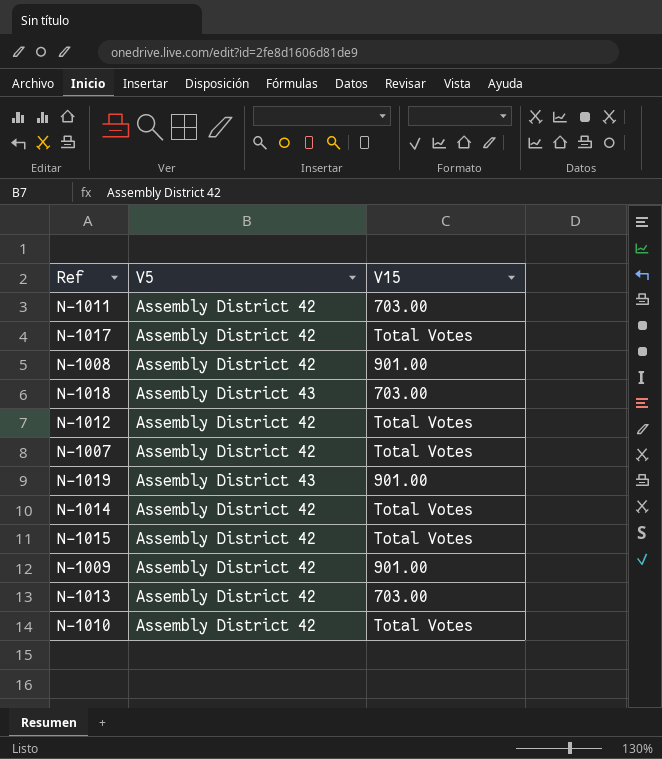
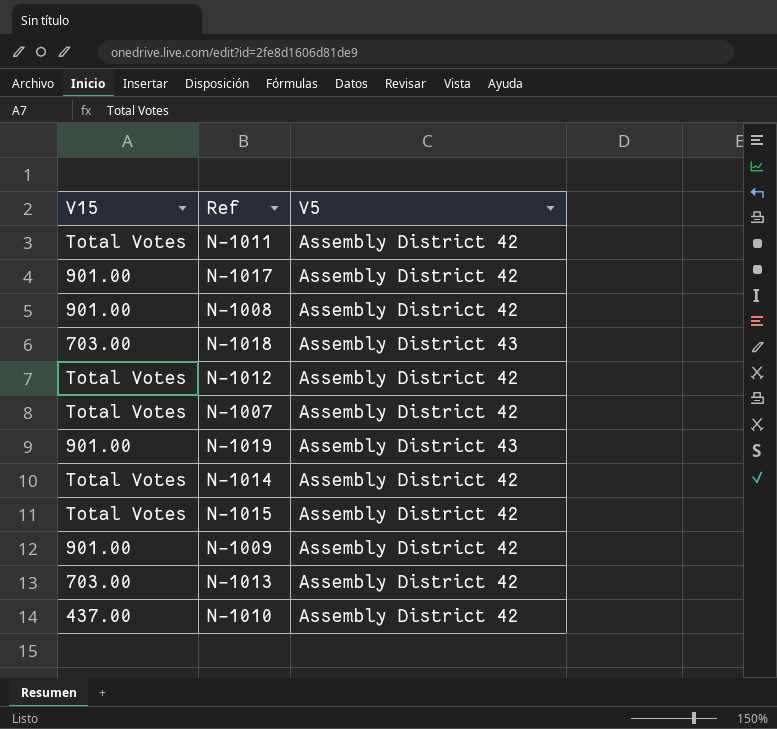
column V15 | position: 3 -> 1
N-1011 | V15: 703.00 -> Total Votes
N-1017 | V15: Total Votes -> 901.00
N-1010 | V15: Total Votes -> 437.00

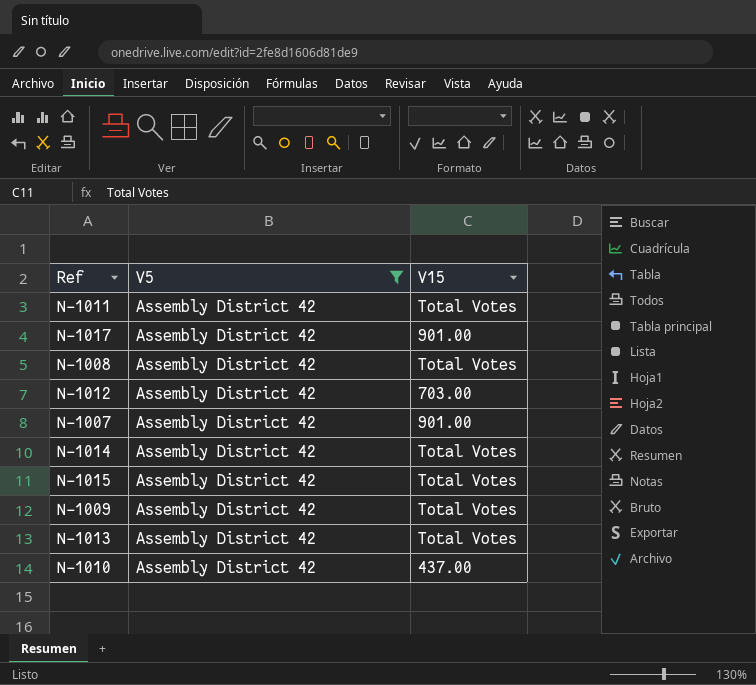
filter: none -> V5 = Assembly District 42
column V15 | position: 1 -> 3
N-1008 | V15: 901.00 -> Total Votes
N-1012 | V15: Total Votes -> 703.00
N-1007 | V15: Total Votes -> 901.00
N-1009 | V15: 901.00 -> Total Votes
N-1013 | V15: 703.00 -> Total Votes

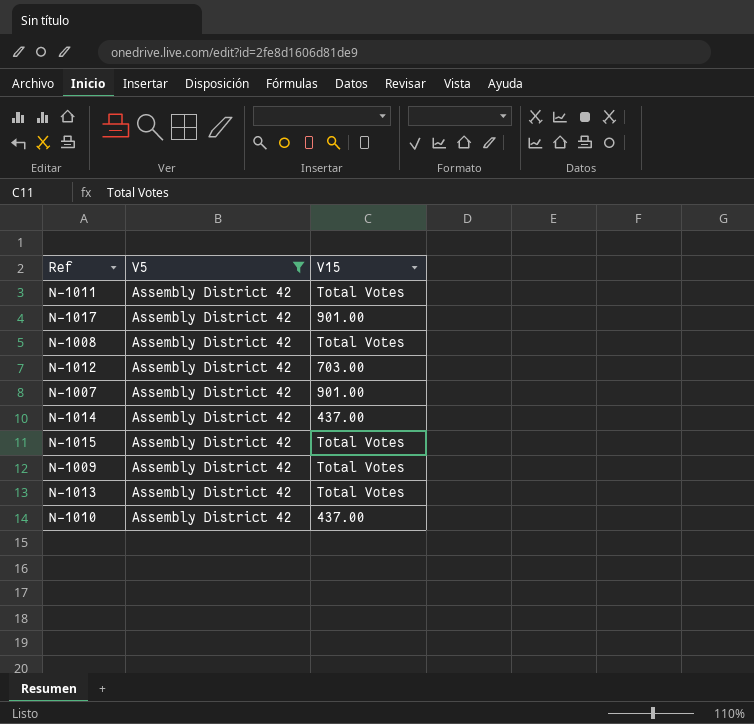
N-1014 | V15: Total Votes -> 437.00

